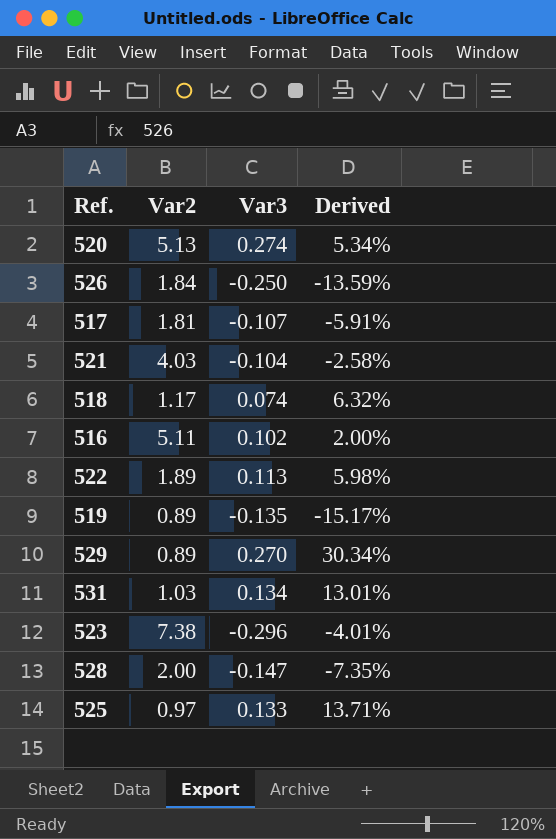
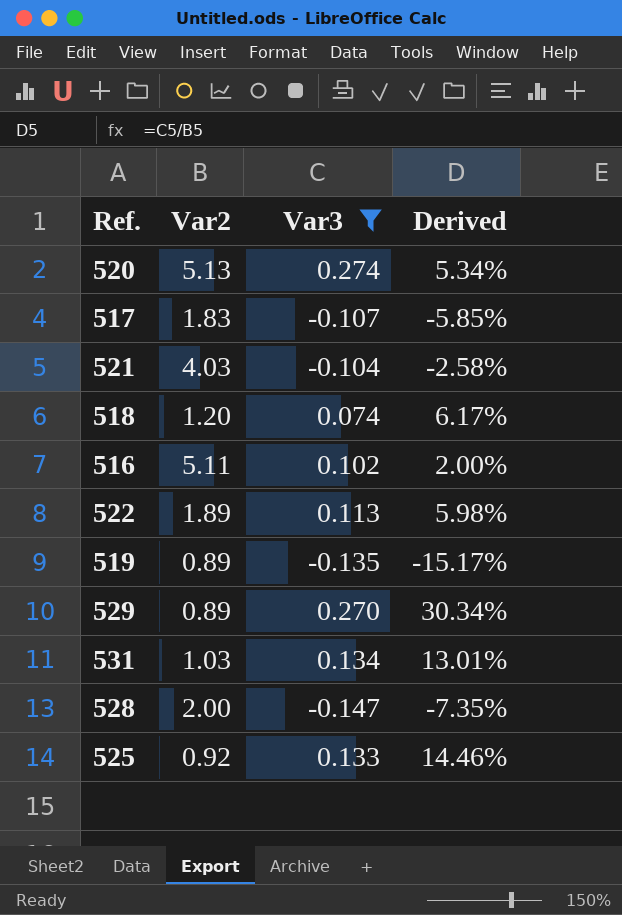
filter: none -> Var3 >= -0.147
517 | Var2: 1.81 -> 1.83
517 | Derived: -5.91% -> -5.85%
518 | Var2: 1.17 -> 1.20
518 | Derived: 6.32% -> 6.17%
525 | Var2: 0.97 -> 0.92
525 | Derived: 13.71% -> 14.46%

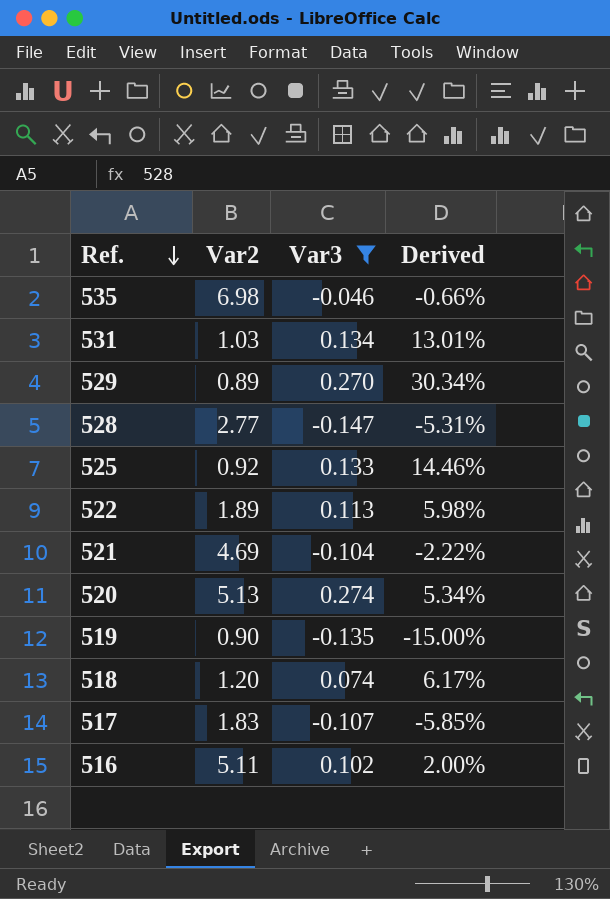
row order: none -> Ref. descending
row 535: none -> 6.98 | -0.046 | -0.66%
528 | Var2: 2.00 -> 2.77
528 | Derived: -7.35% -> -5.31%
521 | Var2: 4.03 -> 4.69
521 | Derived: -2.58% -> -2.22%
519 | Var2: 0.89 -> 0.90
519 | Derived: -15.17% -> -15.00%

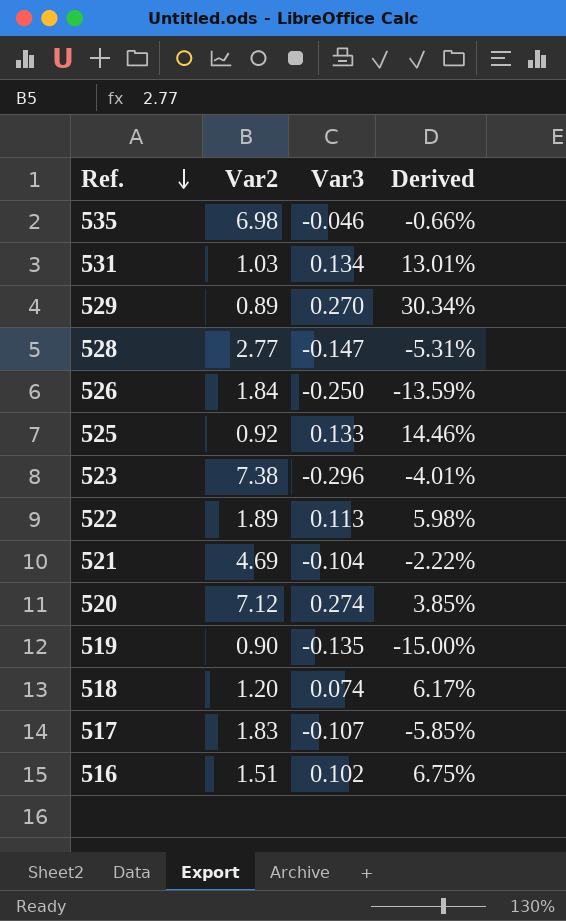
filter: Var3 >= -0.147 -> none
520 | Var2: 5.13 -> 7.12
520 | Derived: 5.34% -> 3.85%
516 | Var2: 5.11 -> 1.51
516 | Derived: 2.00% -> 6.75%

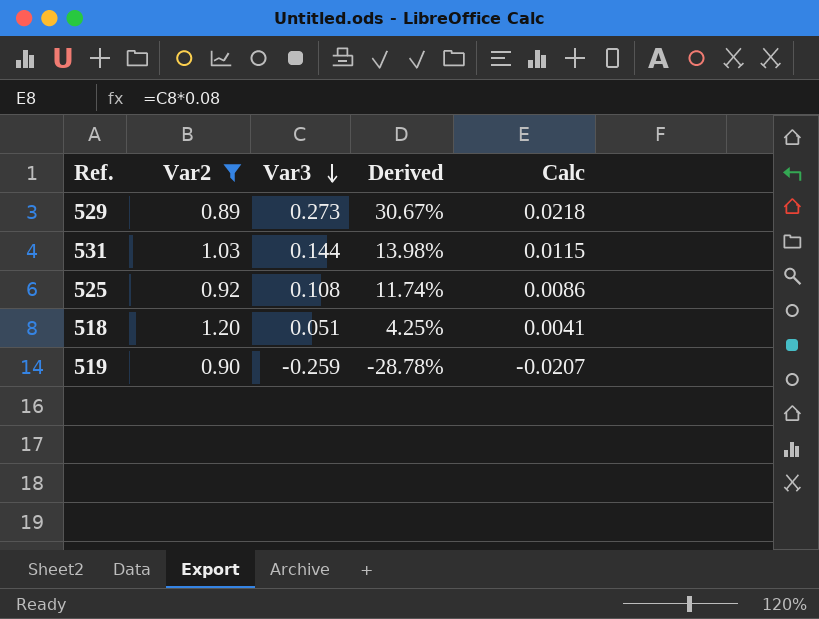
filter: none -> Var2 <= 1.20
row order: Ref. descending -> Var3 descending
column Calc | formula: none -> [Var3] * 0.08
529 | Var3: 0.270 -> 0.273
529 | Derived: 30.34% -> 30.67%
531 | Var3: 0.134 -> 0.144
531 | Derived: 13.01% -> 13.98%
525 | Var3: 0.133 -> 0.108
525 | Derived: 14.46% -> 11.74%
518 | Var3: 0.074 -> 0.051
518 | Derived: 6.17% -> 4.25%
519 | Var3: -0.135 -> -0.259
519 | Derived: -15.00% -> -28.78%

